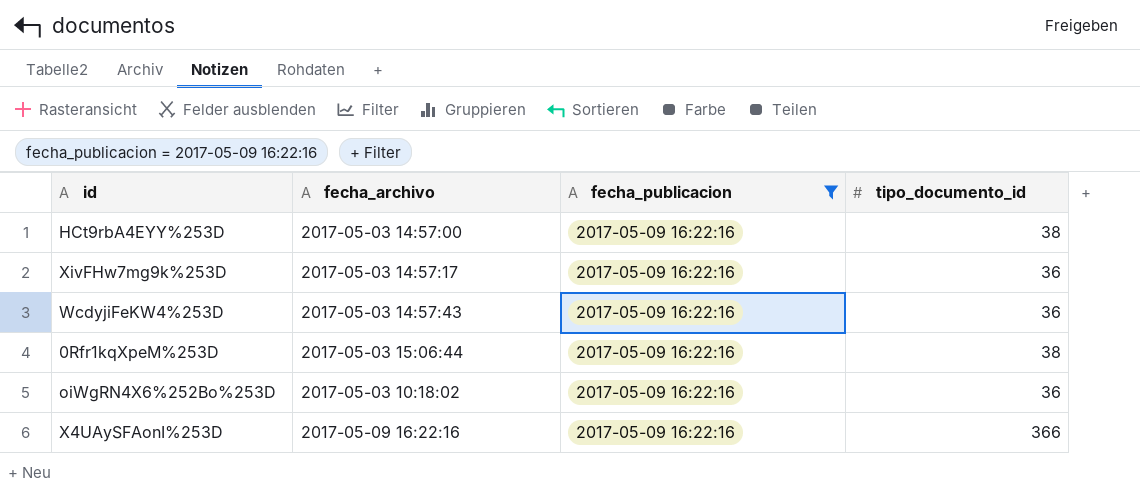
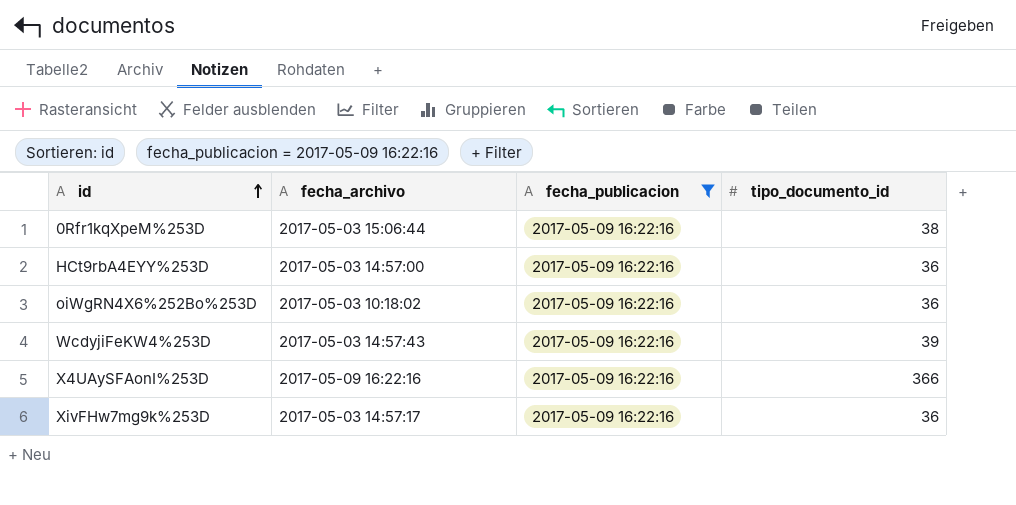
row order: none -> id ascending
HCt9rbA4EYY%253D | tipo_documento_id: 38 -> 36
WcdyjiFeKW4%253D | tipo_documento_id: 36 -> 39

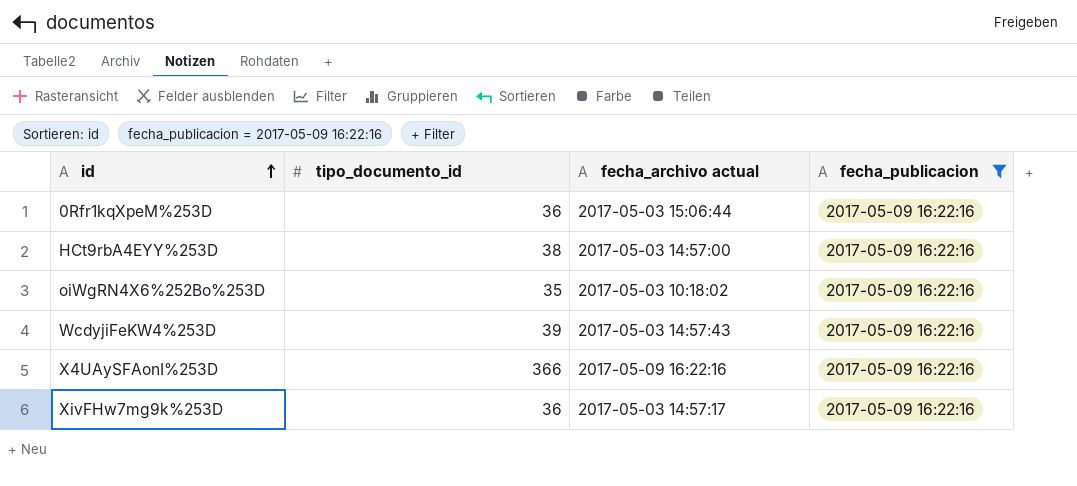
column tipo_documento_id | position: 4 -> 2
column name: fecha_archivo -> fecha_archivo actual
0Rfr1kqXpeM%253D | tipo_documento_id: 38 -> 36
HCt9rbA4EYY%253D | tipo_documento_id: 36 -> 38
oiWgRN4X6%252Bo%253D | tipo_documento_id: 36 -> 35

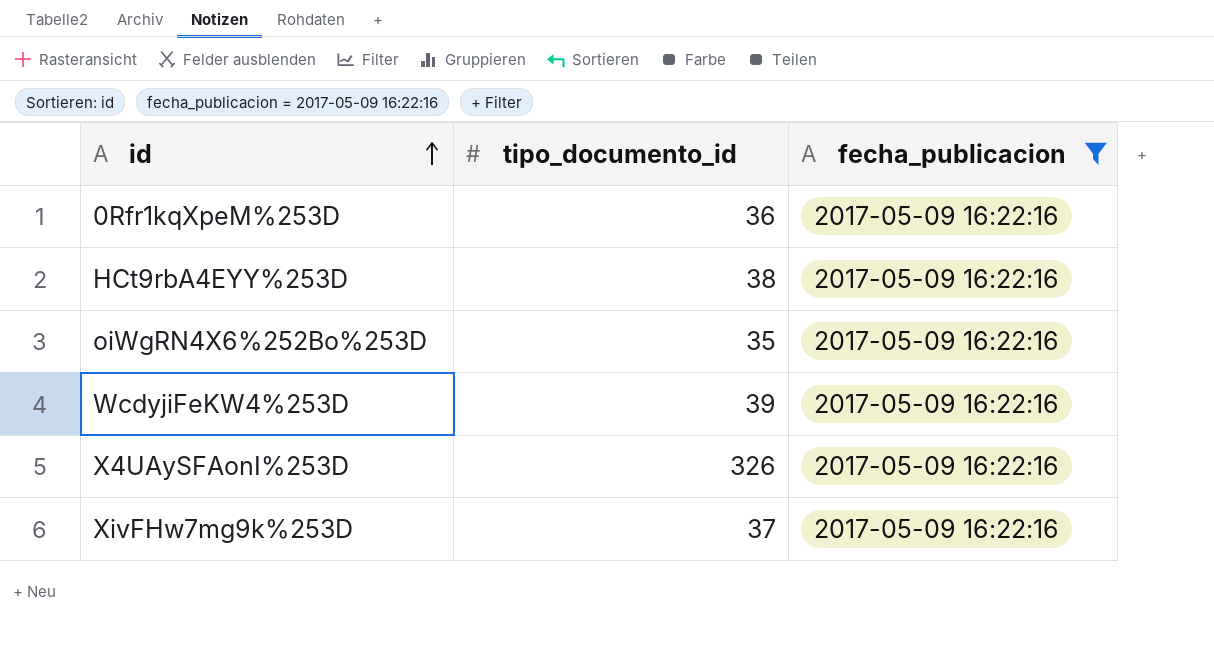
column fecha_archivo actual | position: 3 -> none
X4UAySFAonI%253D | tipo_documento_id: 366 -> 326
XivFHw7mg9k%253D | tipo_documento_id: 36 -> 37

